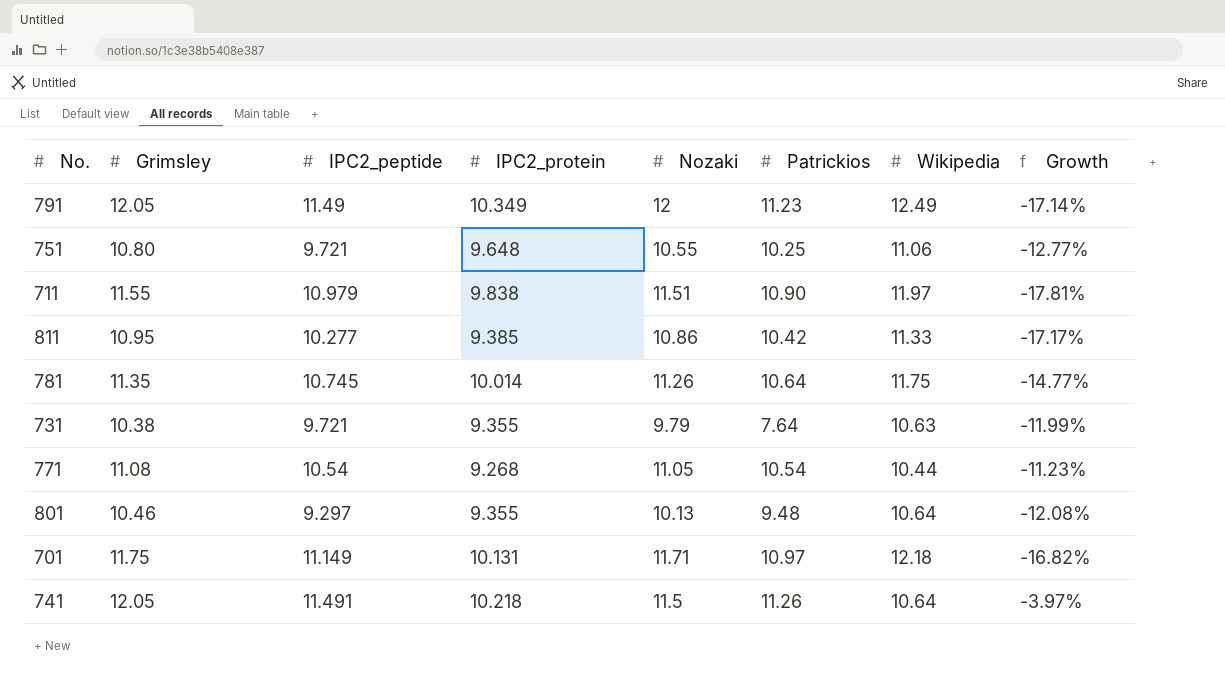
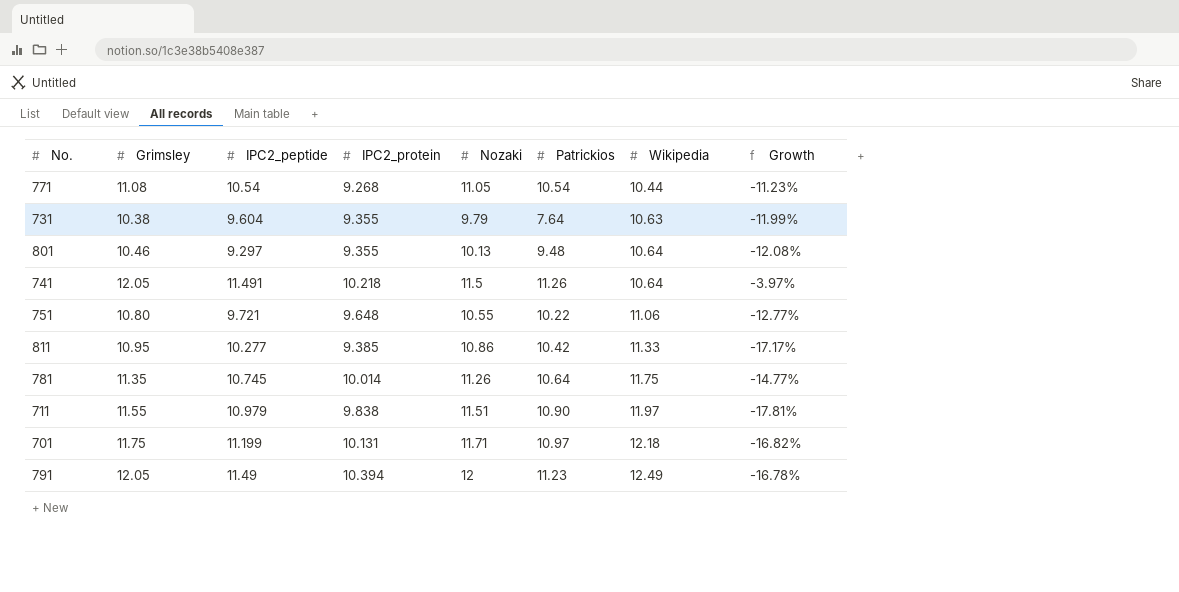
row order: none -> Wikipedia ascending
731 | IPC2_peptide: 9.721 -> 9.604
751 | Patrickios: 10.25 -> 10.22
701 | IPC2_peptide: 11.149 -> 11.199
791 | IPC2_protein: 10.349 -> 10.394
791 | Growth: -17.14% -> -16.78%

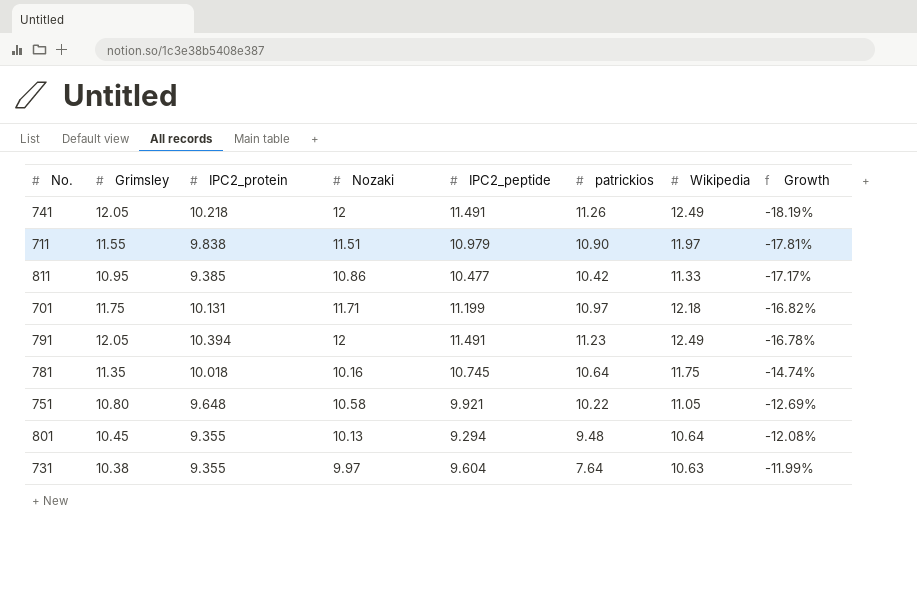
row order: Wikipedia ascending -> Growth ascending
column IPC2_peptide | position: 3 -> 5
column name: Patrickios -> patrickios
row 771: 11.08 | 10.54 | 9.268 | 11.05 | 10.54 | 10.44 | -11.23% -> none
741 | Nozaki: 11.5 -> 12
741 | Wikipedia: 10.64 -> 12.49
741 | Growth: -3.97% -> -18.19%
811 | IPC2_peptide: 10.277 -> 10.477
791 | IPC2_peptide: 11.49 -> 11.491
781 | IPC2_protein: 10.014 -> 10.018
781 | Nozaki: 11.26 -> 10.16
781 | Growth: -14.77% -> -14.74%
751 | Nozaki: 10.55 -> 10.58
751 | IPC2_peptide: 9.721 -> 9.921
751 | Wikipedia: 11.06 -> 11.05
751 | Growth: -12.77% -> -12.69%
801 | Grimsley: 10.46 -> 10.45
801 | IPC2_peptide: 9.297 -> 9.294
731 | Nozaki: 9.79 -> 9.97

